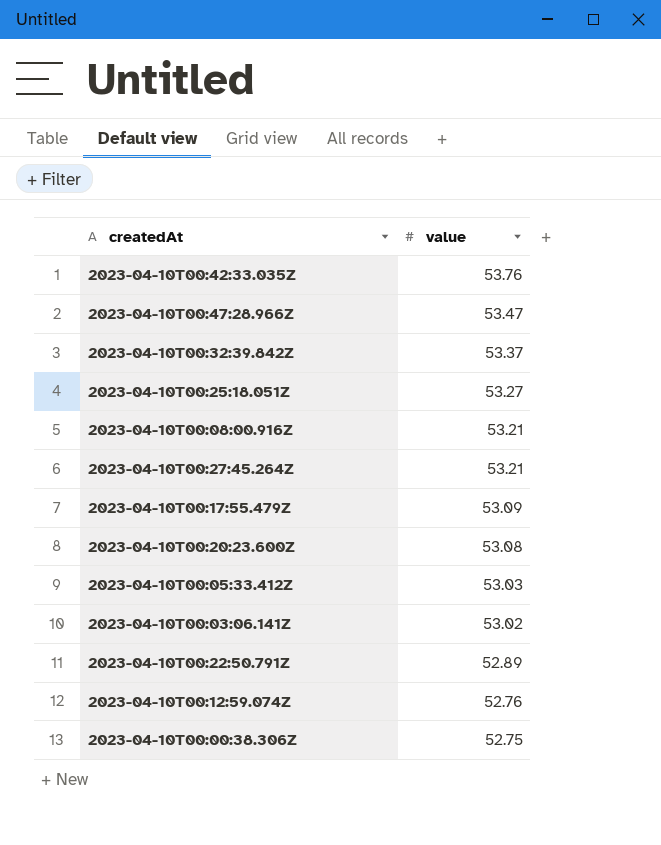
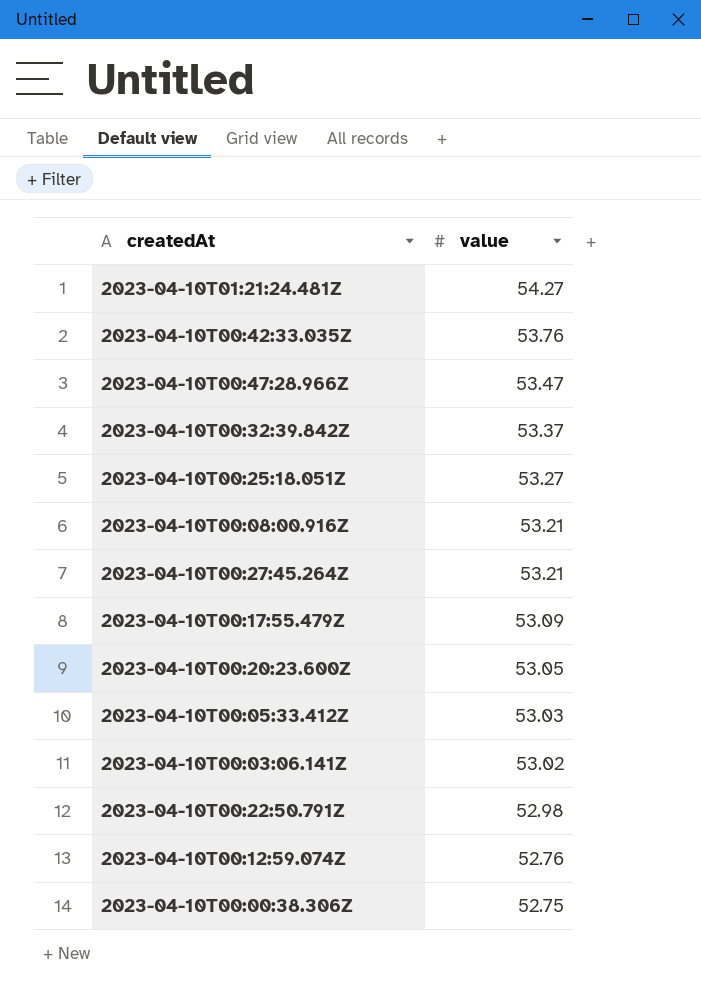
row 2023-04-10T01:21:24.481Z: none -> 54.27
2023-04-10T00:20:23.600Z | value: 53.08 -> 53.05
2023-04-10T00:22:50.791Z | value: 52.89 -> 52.98

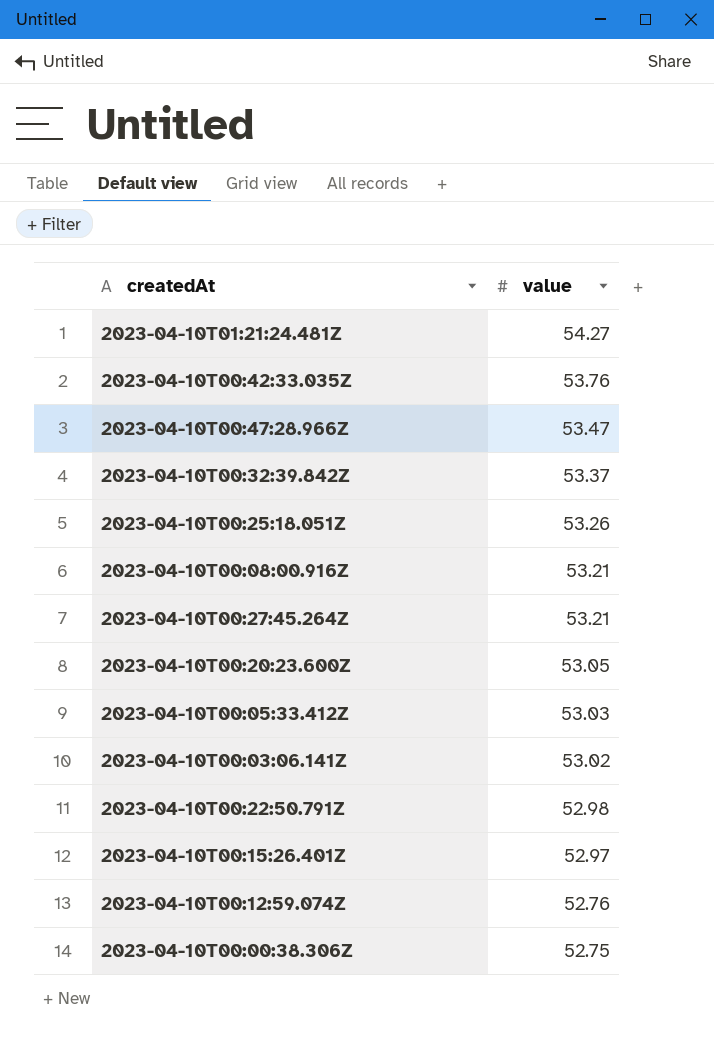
row 2023-04-10T00:17:55.479Z: 53.09 -> none
2023-04-10T00:25:18.051Z | value: 53.27 -> 53.26
row 2023-04-10T00:15:26.401Z: none -> 52.97

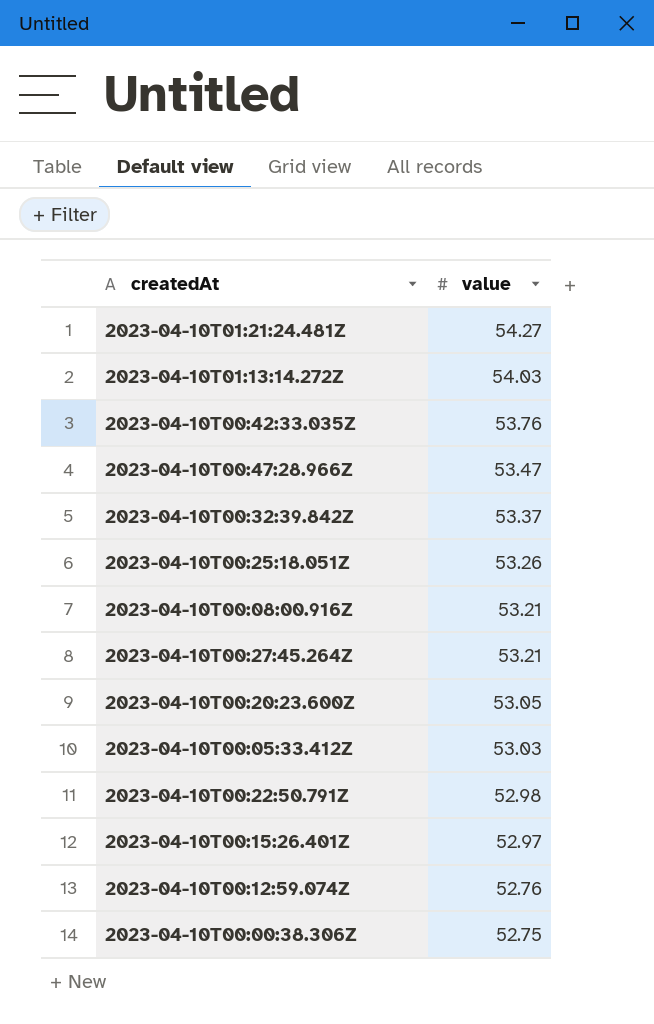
row 2023-04-10T00:03:06.141Z: 53.02 -> none
row 2023-04-10T01:13:14.272Z: none -> 54.03

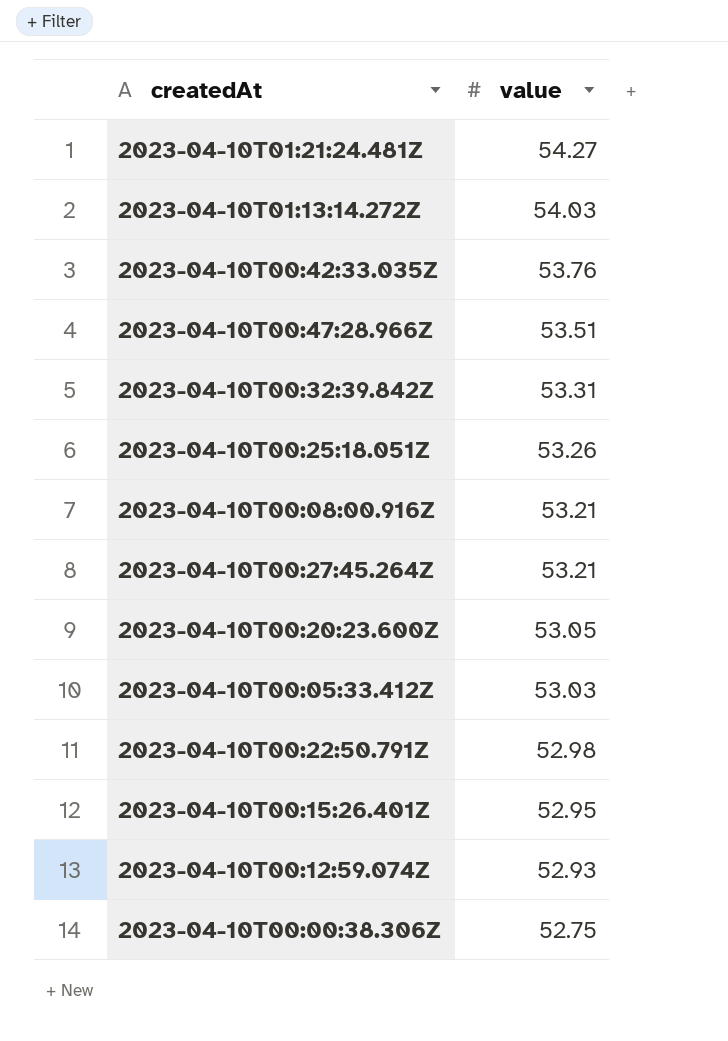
2023-04-10T00:47:28.966Z | value: 53.47 -> 53.51
2023-04-10T00:32:39.842Z | value: 53.37 -> 53.31
2023-04-10T00:15:26.401Z | value: 52.97 -> 52.95
2023-04-10T00:12:59.074Z | value: 52.76 -> 52.93

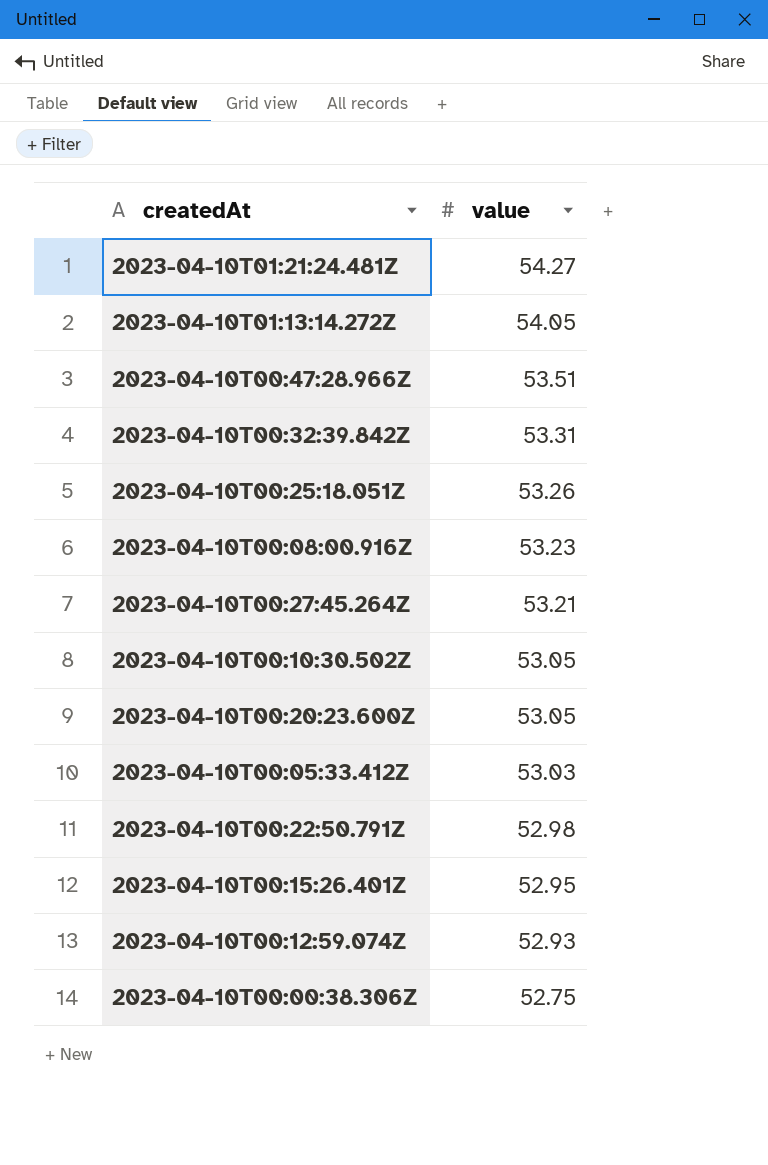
row 2023-04-10T00:42:33.035Z: 53.76 -> none
2023-04-10T01:13:14.272Z | value: 54.03 -> 54.05
2023-04-10T00:08:00.916Z | value: 53.21 -> 53.23
row 2023-04-10T00:10:30.502Z: none -> 53.05

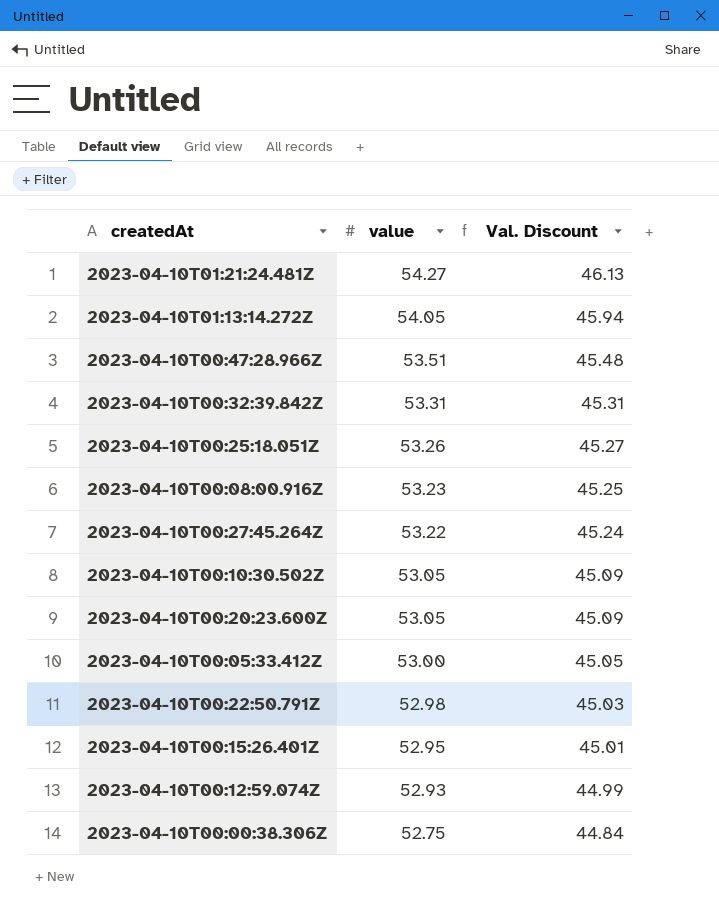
column Val. Discount | formula: none -> [value] * 0.85
2023-04-10T00:27:45.264Z | value: 53.21 -> 53.22
2023-04-10T00:05:33.412Z | value: 53.03 -> 53.00

